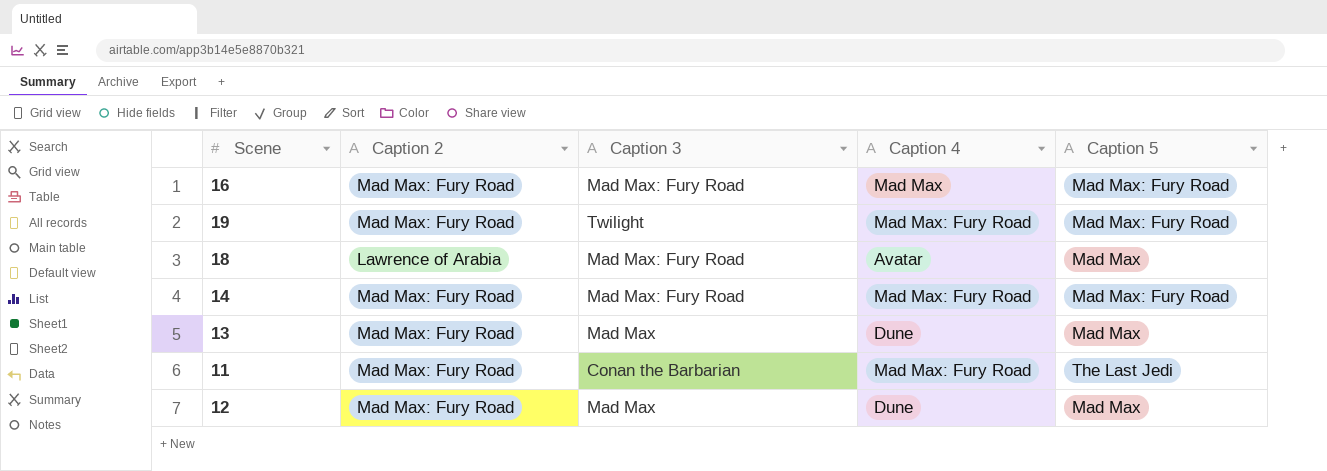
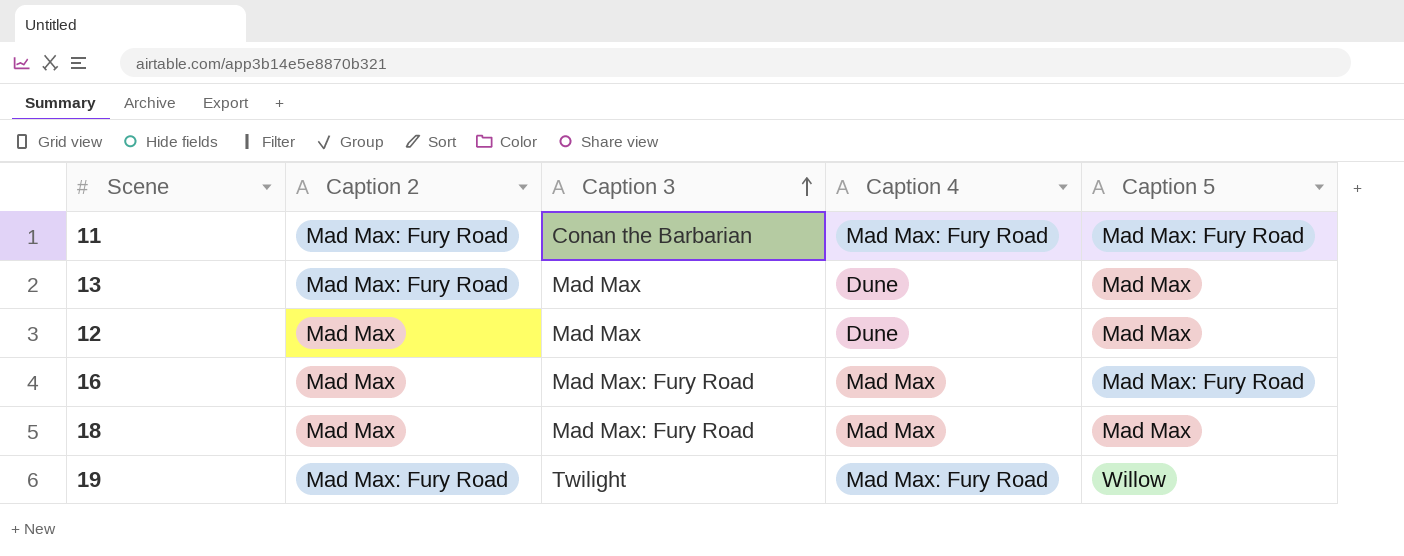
row order: none -> Caption 3 ascending
row 14: Mad Max: Fury Road | Mad Max: Fury Road | Mad Max: Fury Road | Mad Max: Fury Road -> none
11 | Caption 5: The Last Jedi -> Mad Max: Fury Road
12 | Caption 2: Mad Max: Fury Road -> Mad Max
16 | Caption 2: Mad Max: Fury Road -> Mad Max
18 | Caption 2: Lawrence of Arabia -> Mad Max
18 | Caption 4: Avatar -> Mad Max
19 | Caption 5: Mad Max: Fury Road -> Willow

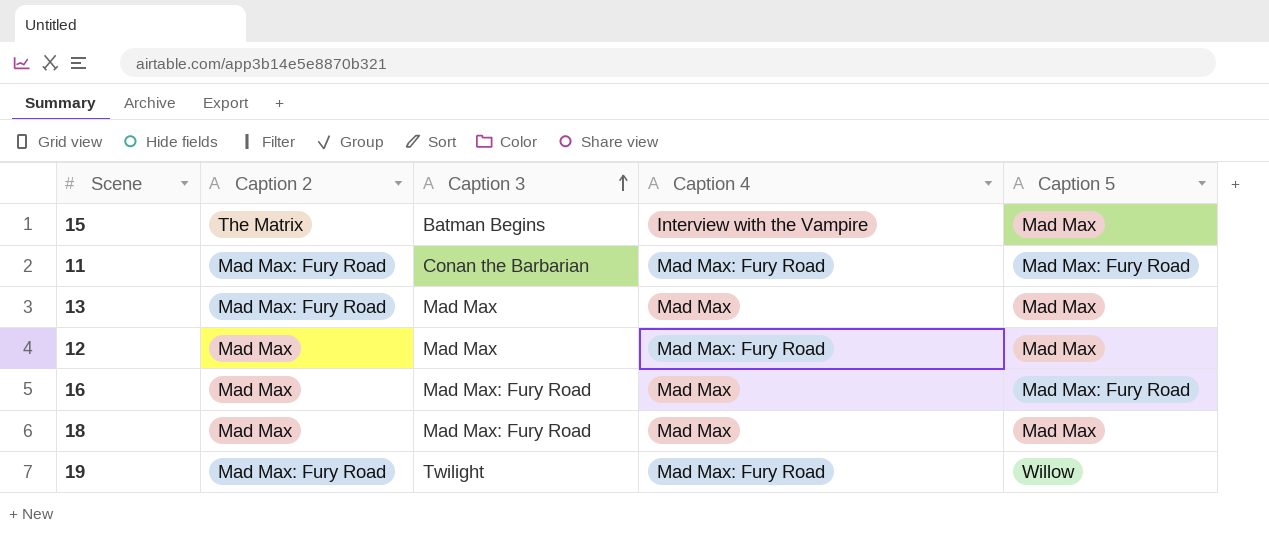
row 15: none -> The Matrix | Batman Begins | Interview with the Vampire | Mad Max
13 | Caption 4: Dune -> Mad Max
12 | Caption 4: Dune -> Mad Max: Fury Road

